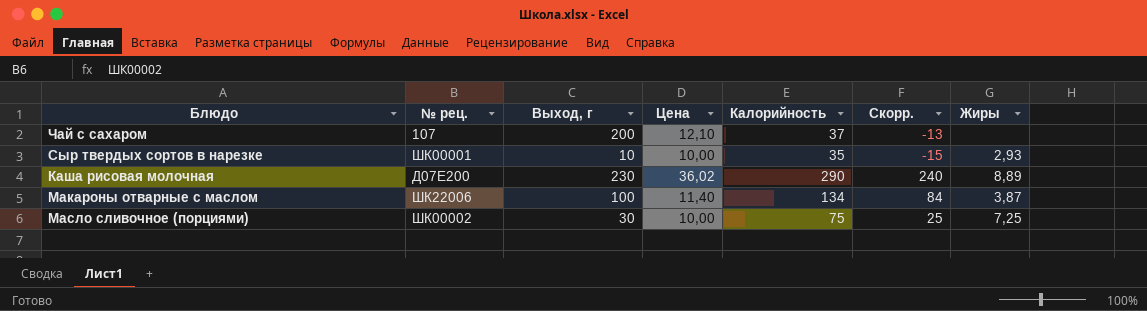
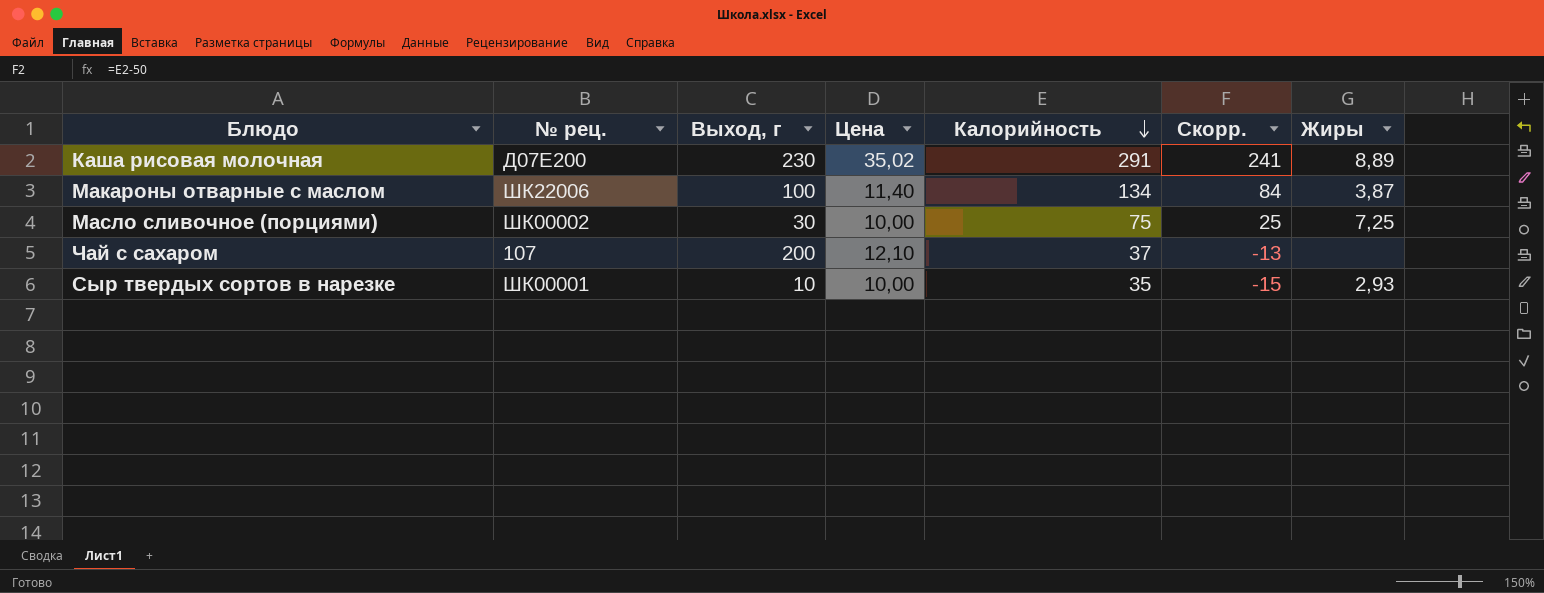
row order: none -> Калорийность descending
Каша рисовая молочная | Цена: 36,02 -> 35,02
Каша рисовая молочная | Калорийность: 290 -> 291
Каша рисовая молочная | Скорр.: 240 -> 241

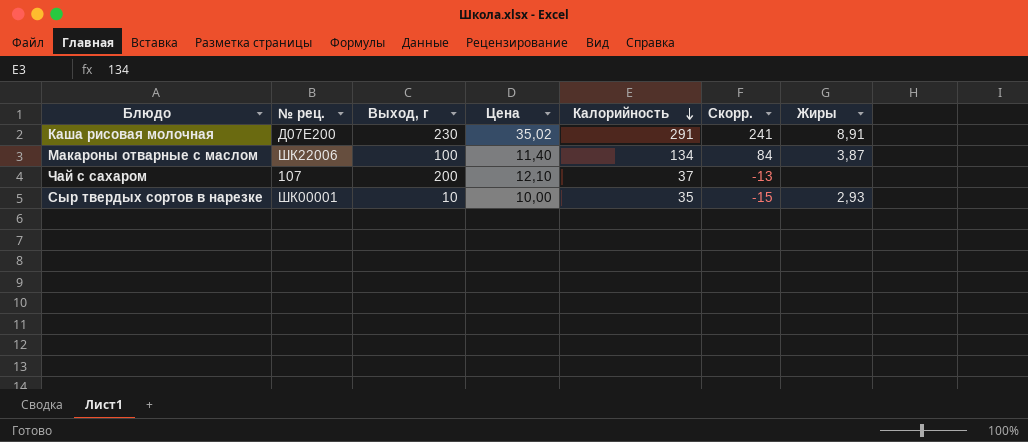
row Масло сливочное (порциями): ШК00002 | 30 | 10,00 | 75 | 25 | 7,25 -> none
Каша рисовая молочная | Жиры: 8,89 -> 8,91

